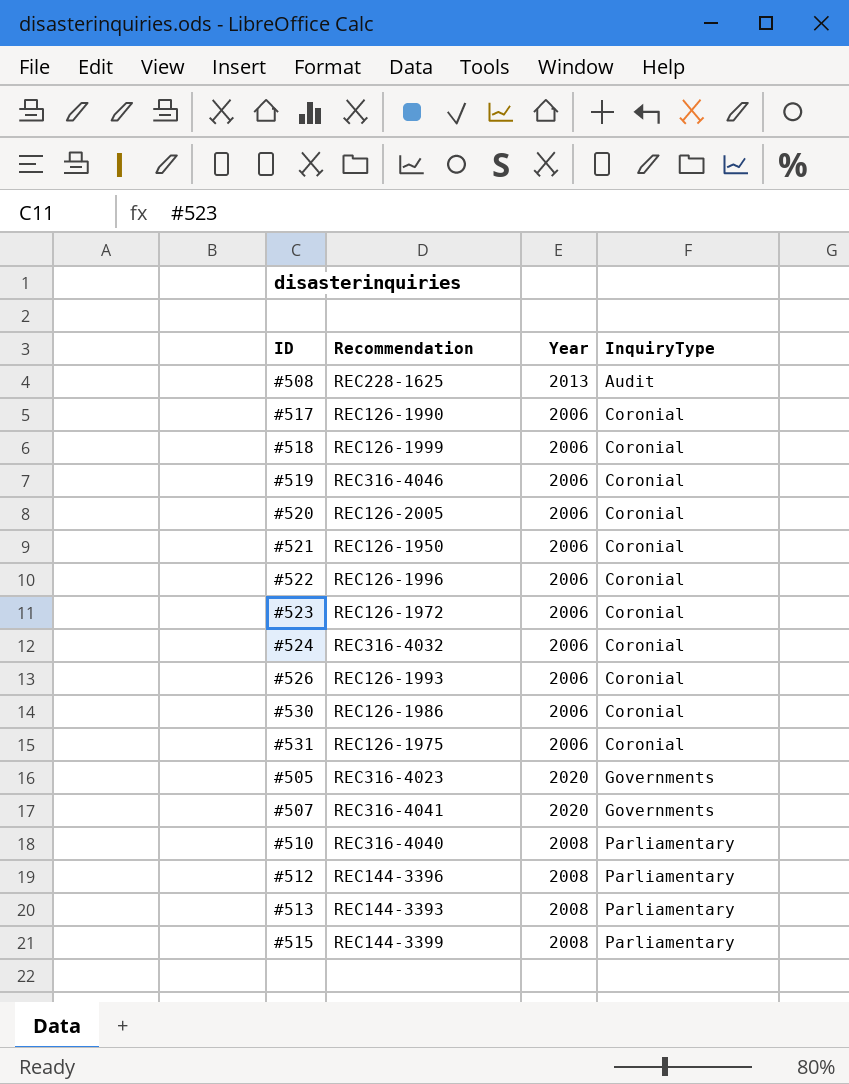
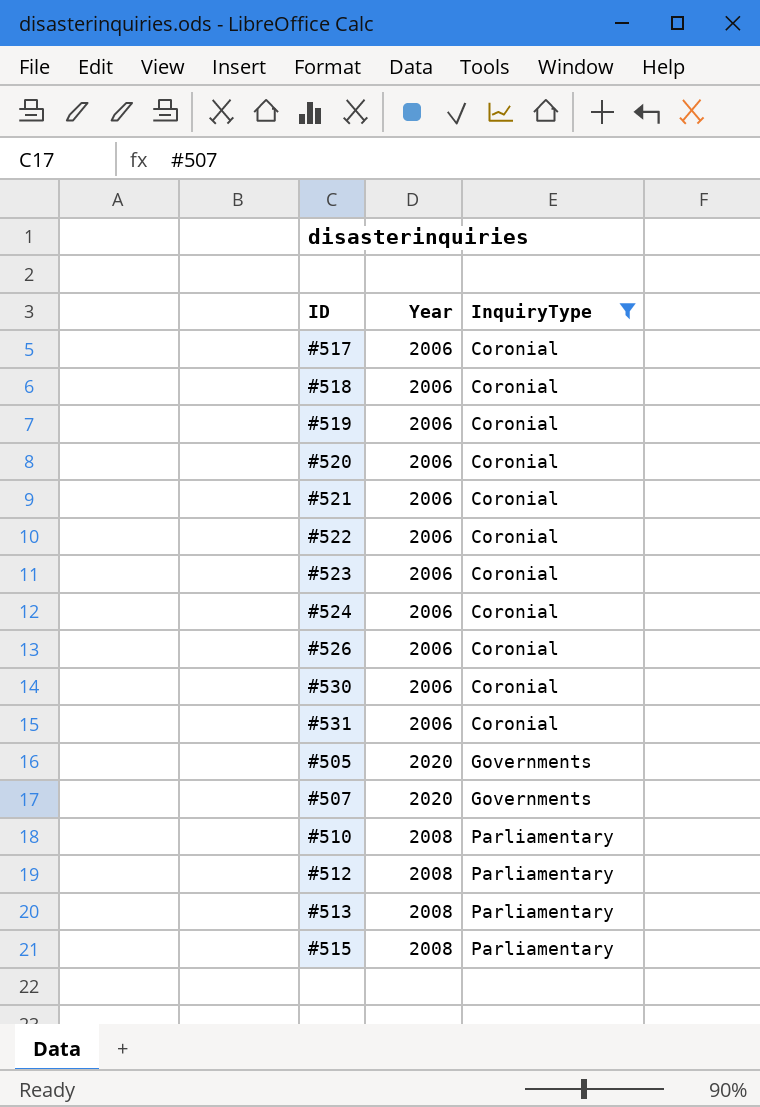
filter: none -> InquiryType != Audit
column Recommendation | position: 2 -> none

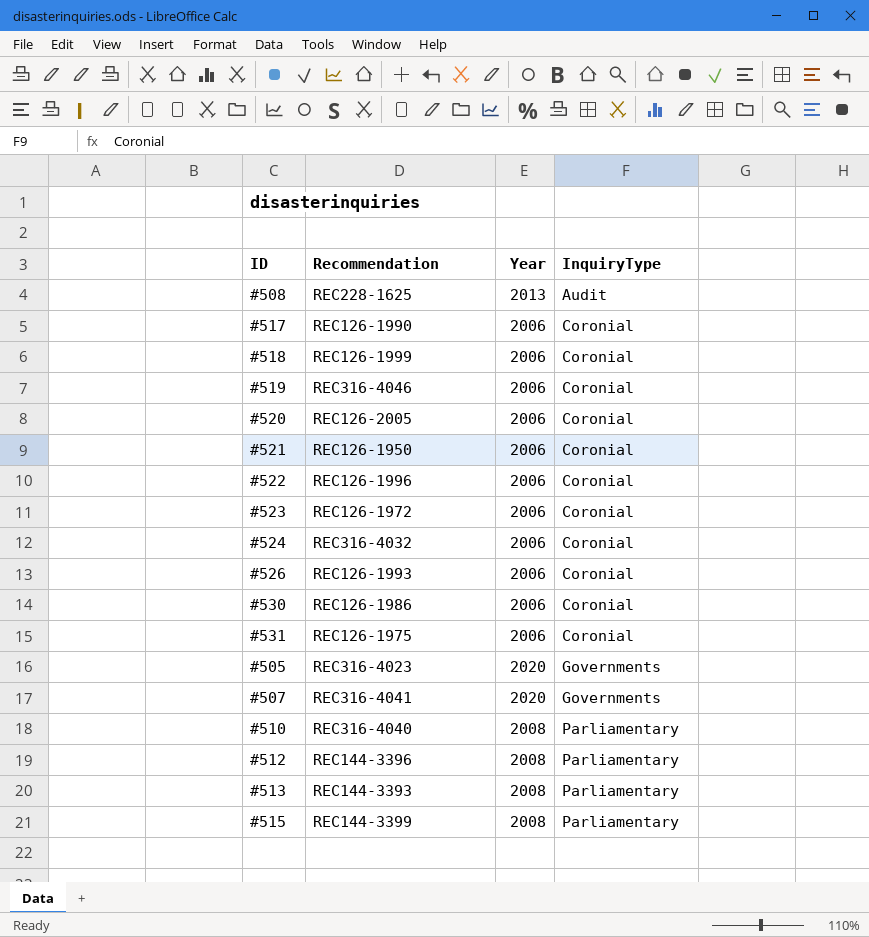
filter: InquiryType != Audit -> none
column Recommendation | position: none -> 2

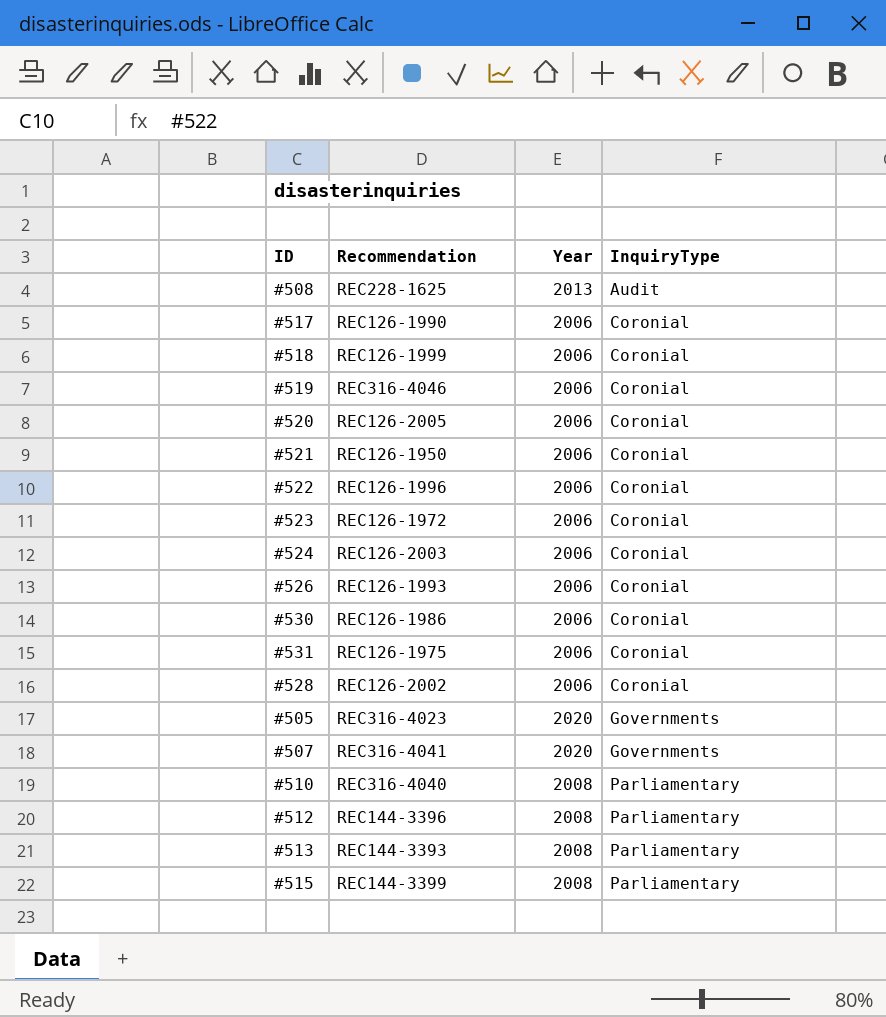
#524 | Recommendation: REC316-4032 -> REC126-2003
row #528: none -> REC126-2002 | 2006 | Coronial

